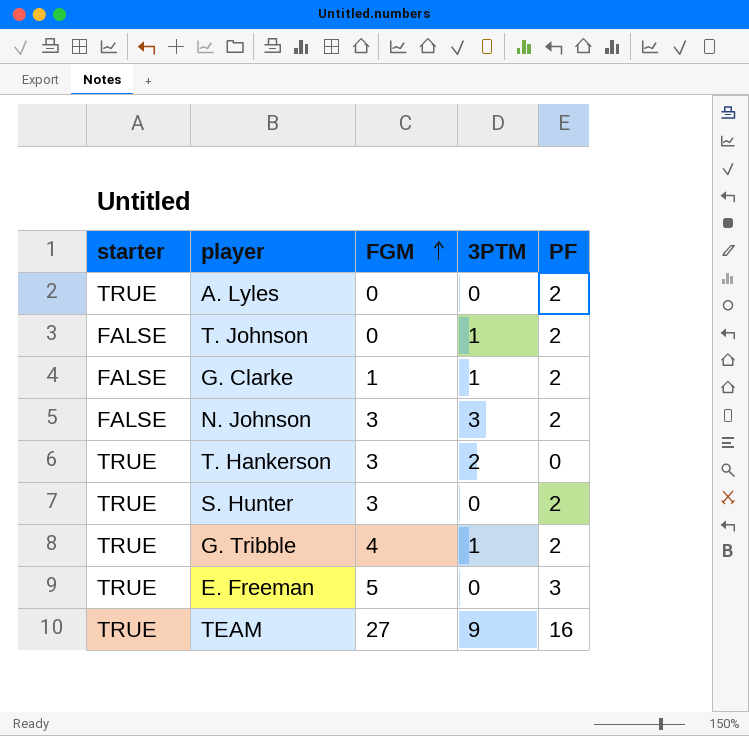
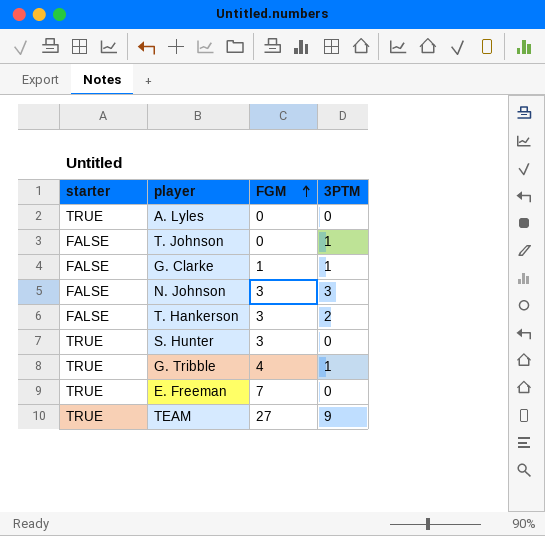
column PF | position: 5 -> none
T. Hankerson | starter: TRUE -> FALSE
E. Freeman | FGM: 5 -> 7

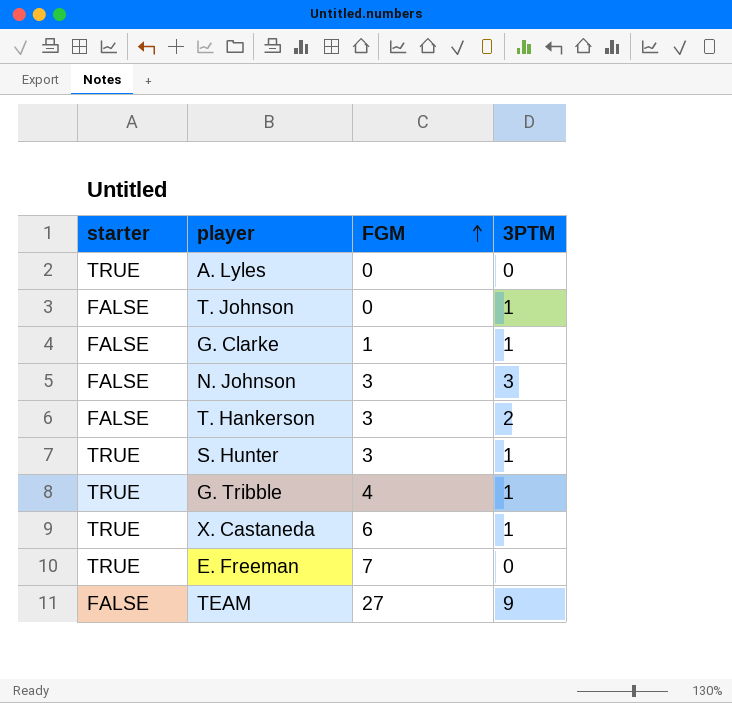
S. Hunter | 3PTM: 0 -> 1
row X. Castaneda: none -> TRUE | 6 | 1
TEAM | starter: TRUE -> FALSE

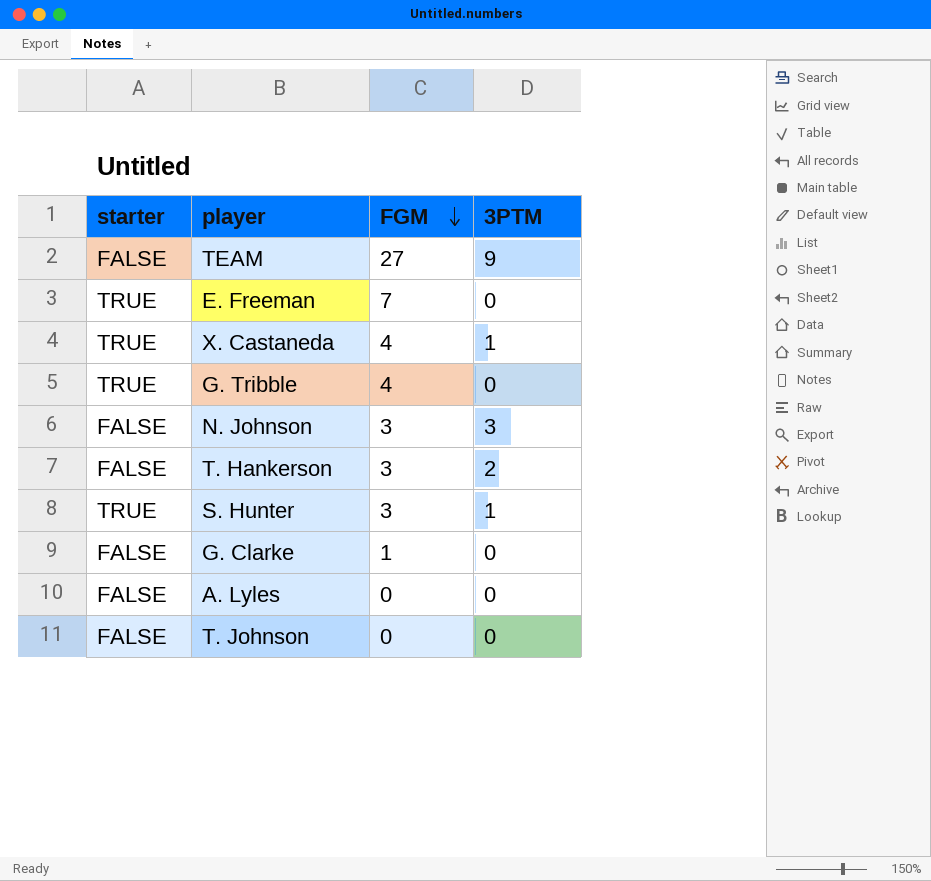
row order: FGM ascending -> FGM descending
X. Castaneda | FGM: 6 -> 4
G. Tribble | 3PTM: 1 -> 0
G. Clarke | 3PTM: 1 -> 0
A. Lyles | starter: TRUE -> FALSE
T. Johnson | 3PTM: 1 -> 0

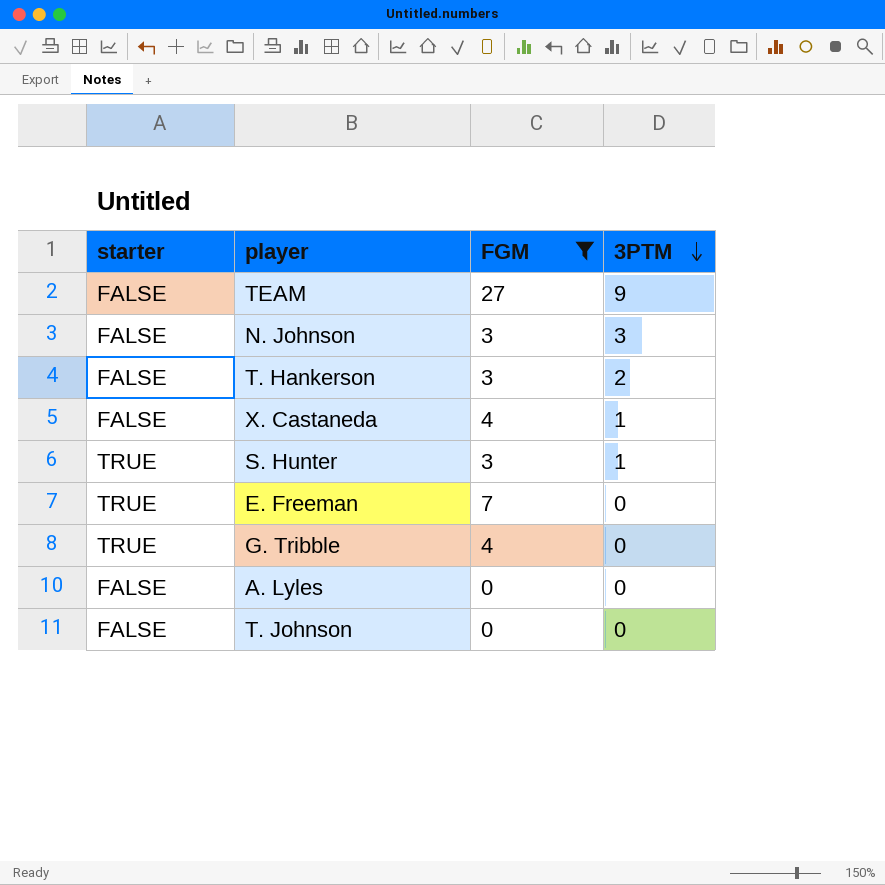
filter: none -> FGM != 1
row order: FGM descending -> 3PTM descending
X. Castaneda | starter: TRUE -> FALSE

